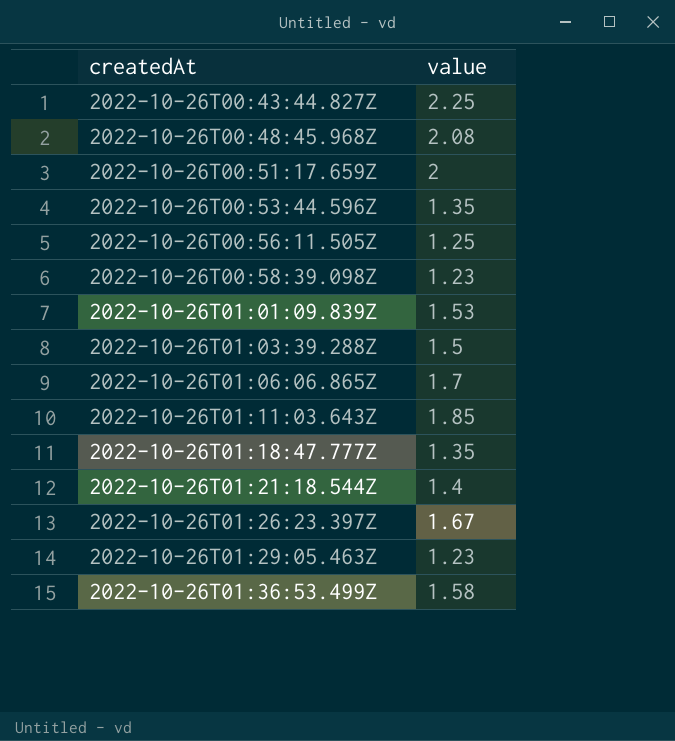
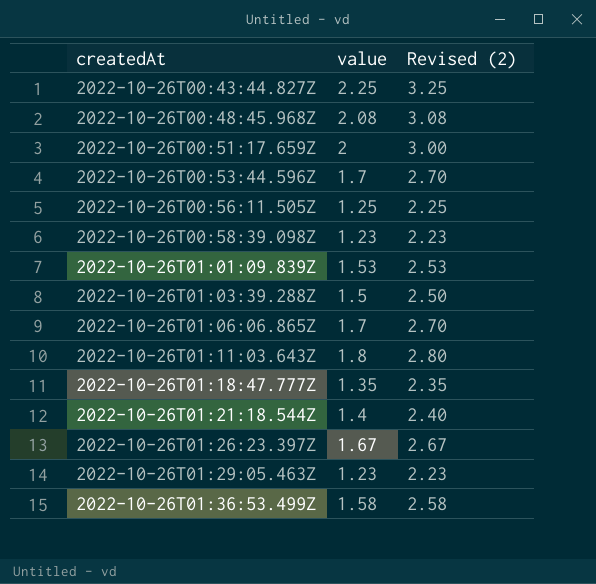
column Revised (2) | formula: none -> [value] + 1
2022-10-26T00:53:44.596Z | value: 1.35 -> 1.7
2022-10-26T01:11:03.643Z | value: 1.85 -> 1.8

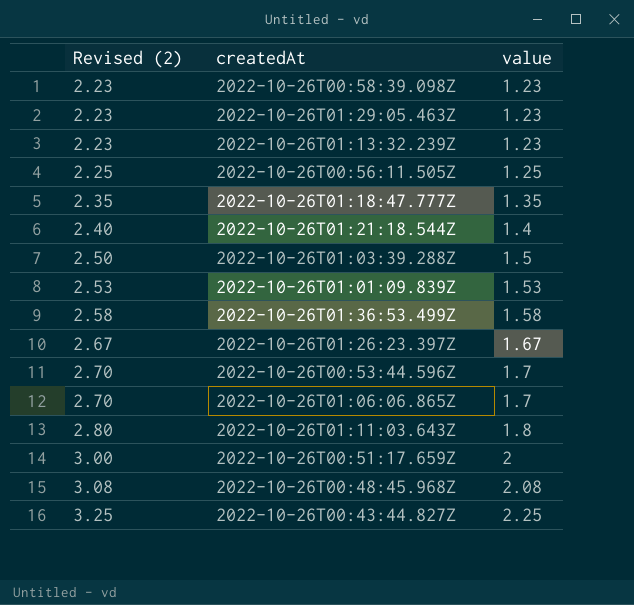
row order: createdAt ascending -> Revised (2) ascending
column Revised (2) | position: 3 -> 1
row 2022-10-26T01:13:32.239Z: none -> 2.23 | 1.23

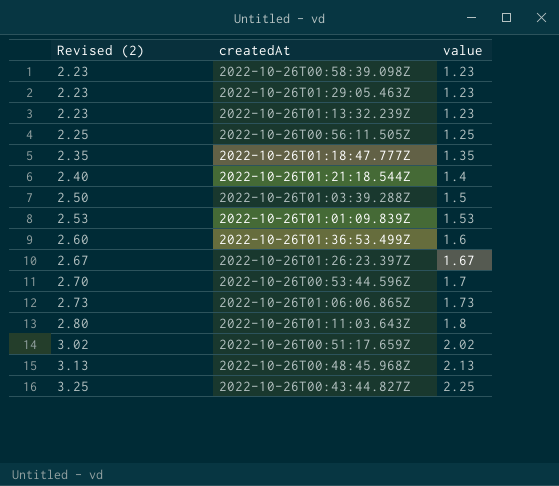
2022-10-26T01:36:53.499Z | Revised (2): 2.58 -> 2.60
2022-10-26T01:36:53.499Z | value: 1.58 -> 1.6
2022-10-26T01:06:06.865Z | Revised (2): 2.70 -> 2.73
2022-10-26T01:06:06.865Z | value: 1.7 -> 1.73
2022-10-26T00:51:17.659Z | Revised (2): 3.00 -> 3.02
2022-10-26T00:51:17.659Z | value: 2 -> 2.02
2022-10-26T00:48:45.968Z | Revised (2): 3.08 -> 3.13
2022-10-26T00:48:45.968Z | value: 2.08 -> 2.13

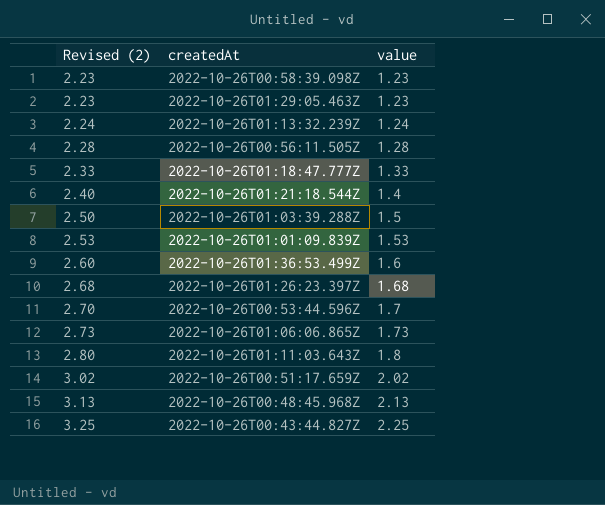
2022-10-26T01:13:32.239Z | Revised (2): 2.23 -> 2.24
2022-10-26T01:13:32.239Z | value: 1.23 -> 1.24
2022-10-26T00:56:11.505Z | Revised (2): 2.25 -> 2.28
2022-10-26T00:56:11.505Z | value: 1.25 -> 1.28
2022-10-26T01:18:47.777Z | Revised (2): 2.35 -> 2.33
2022-10-26T01:18:47.777Z | value: 1.35 -> 1.33
2022-10-26T01:26:23.397Z | Revised (2): 2.67 -> 2.68
2022-10-26T01:26:23.397Z | value: 1.67 -> 1.68

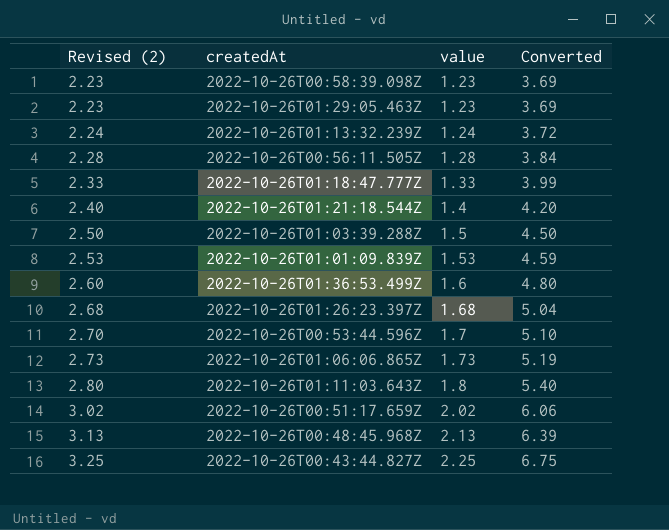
column Converted | formula: none -> [value] * 3

